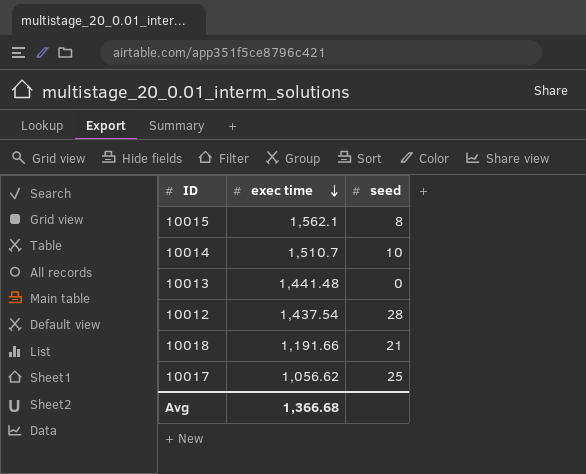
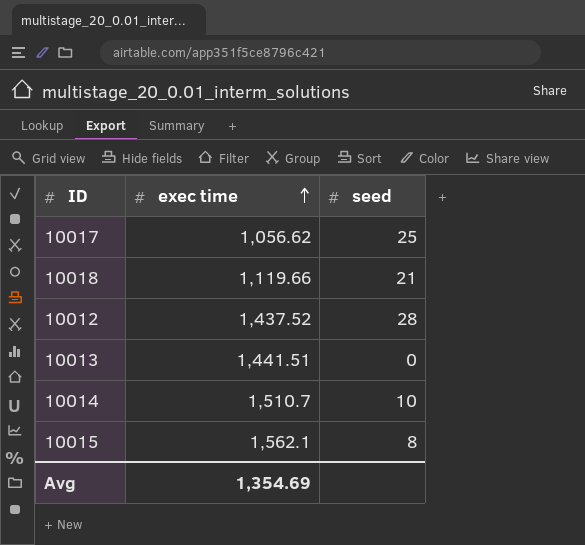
row order: exec time descending -> exec time ascending
10018 | exec time: 1,191.66 -> 1,119.66
10012 | exec time: 1,437.54 -> 1,437.52
10013 | exec time: 1,441.48 -> 1,441.51
Avg | exec time: 1,366.68 -> 1,354.69

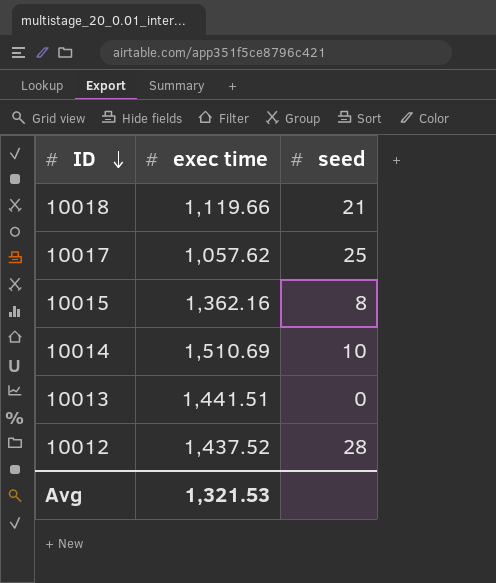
row order: exec time ascending -> ID descending
10017 | exec time: 1,056.62 -> 1,057.62
10015 | exec time: 1,562.1 -> 1,362.16
10014 | exec time: 1,510.7 -> 1,510.69
Avg | exec time: 1,354.69 -> 1,321.53

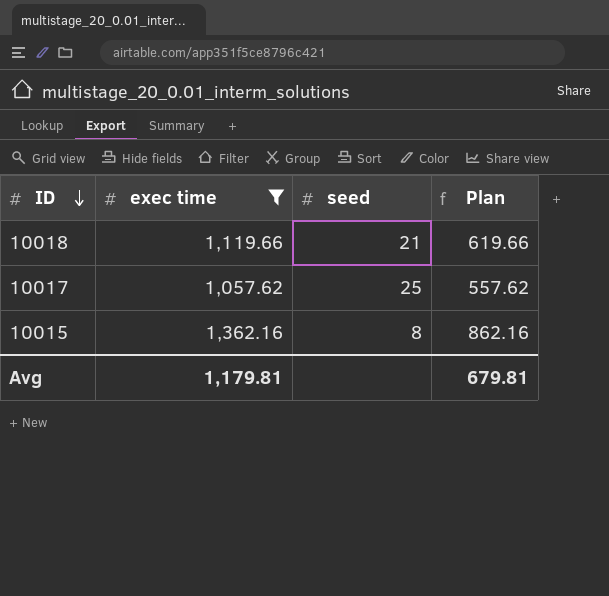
filter: none -> exec time <= 1,362.16
column Plan | formula: none -> [exec time] - 500
Avg | exec time: 1,321.53 -> 1,179.81

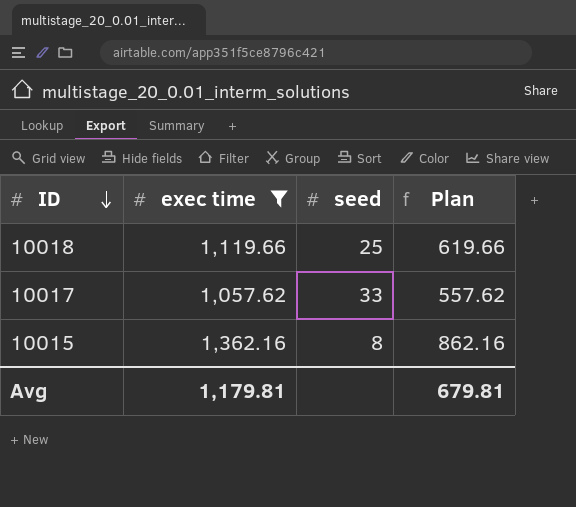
10018 | seed: 21 -> 25
10017 | seed: 25 -> 33

